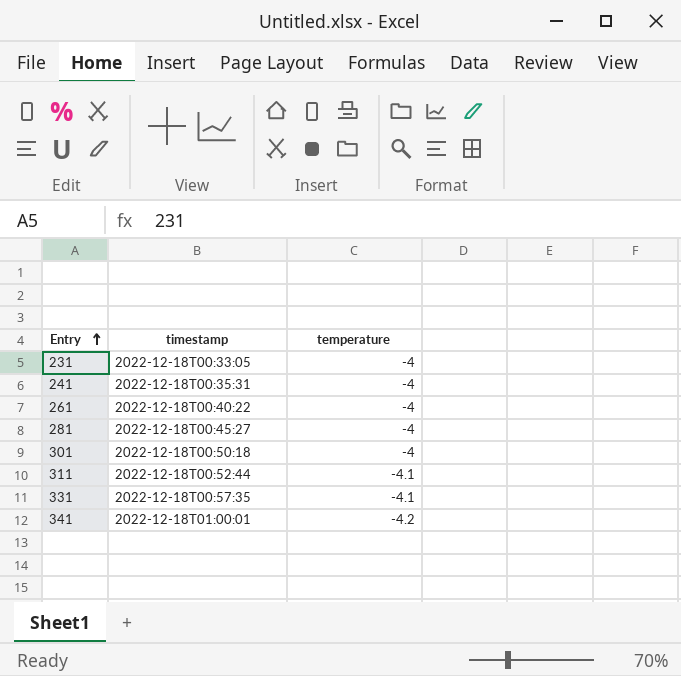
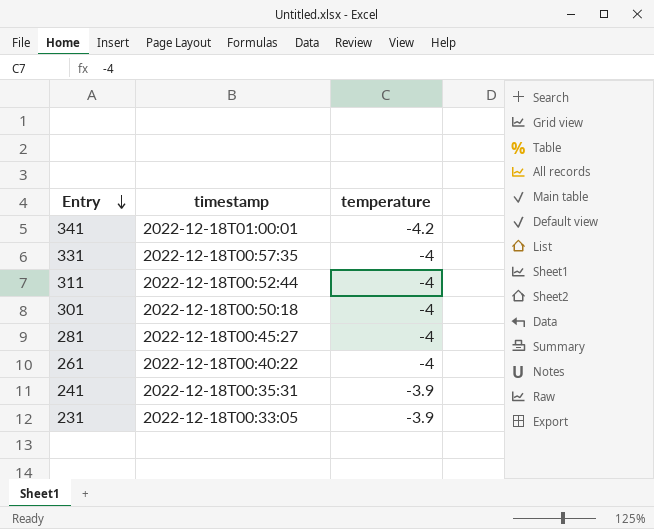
row order: Entry ascending -> Entry descending
331 | temperature: -4.1 -> -4
311 | temperature: -4.1 -> -4
241 | temperature: -4 -> -3.9
231 | temperature: -4 -> -3.9

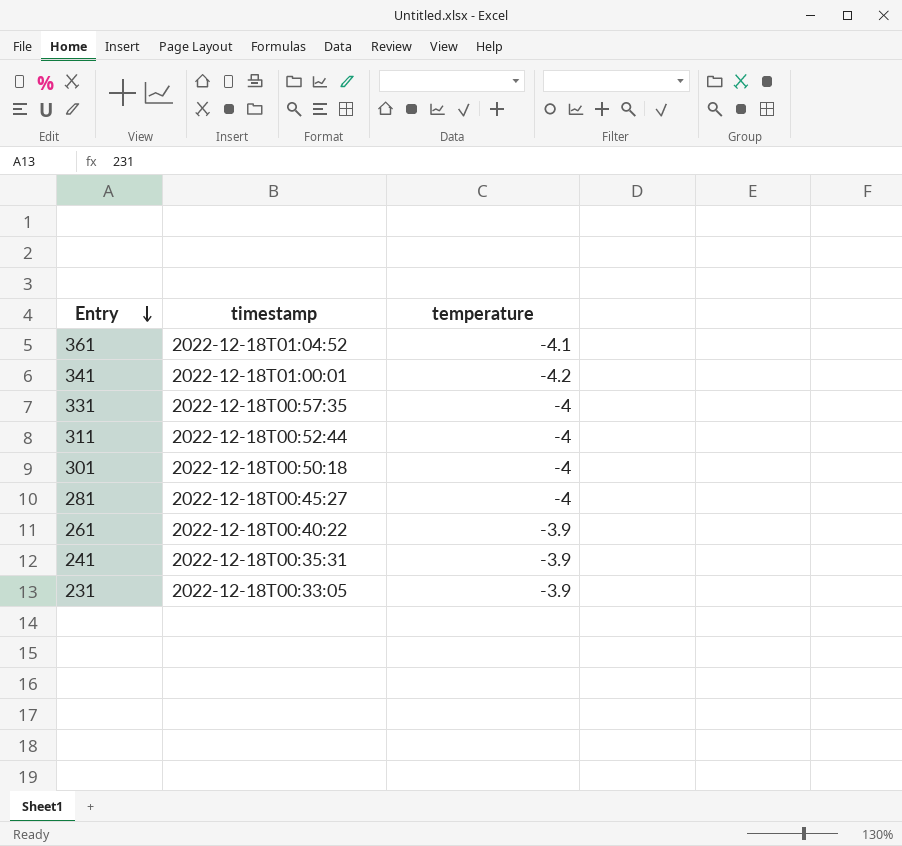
row 361: none -> 2022-12-18T01:04:52 | -4.1
261 | temperature: -4 -> -3.9

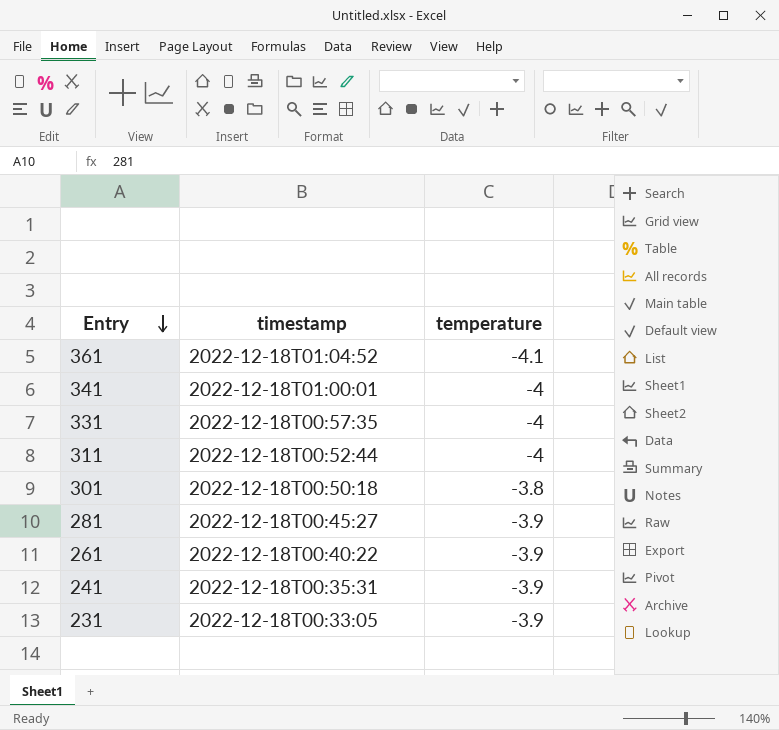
341 | temperature: -4.2 -> -4
301 | temperature: -4 -> -3.8
281 | temperature: -4 -> -3.9

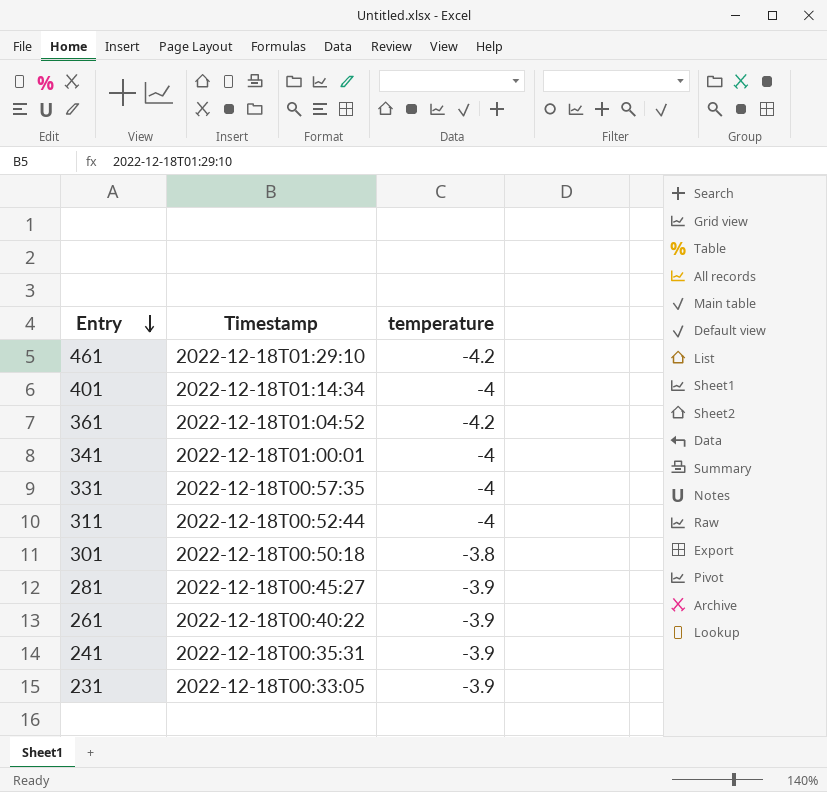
column name: timestamp -> Timestamp
row 461: none -> 2022-12-18T01:29:10 | -4.2
row 401: none -> 2022-12-18T01:14:34 | -4
361 | temperature: -4.1 -> -4.2

